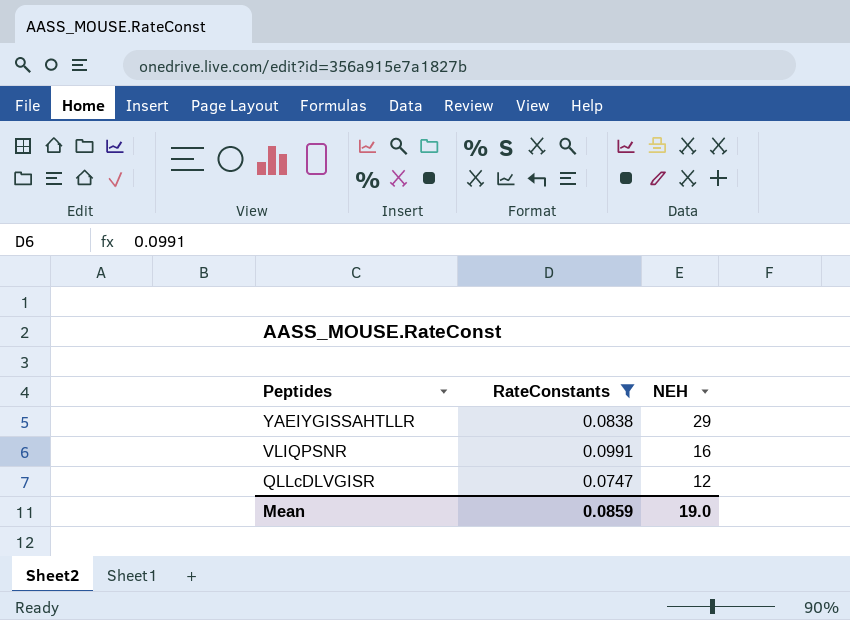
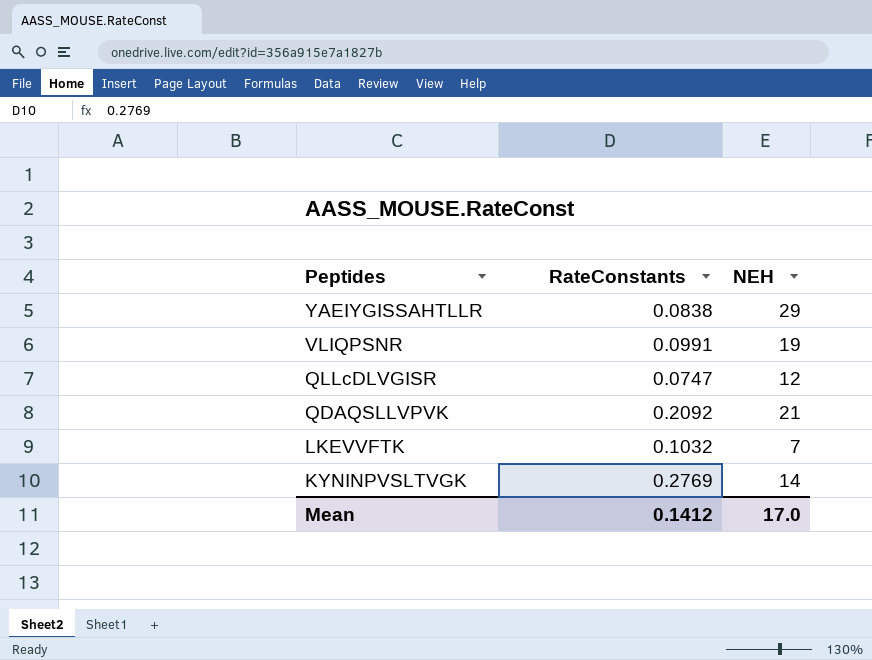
filter: RateConstants <= 0.0991 -> none
VLIQPSNR | NEH: 16 -> 19
Mean | RateConstants: 0.0859 -> 0.1412
Mean | NEH: 19.0 -> 17.0

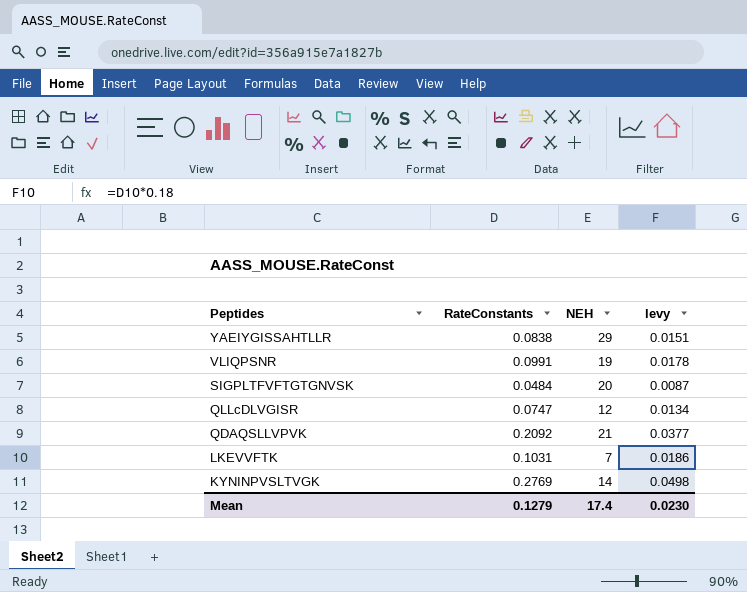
column levy | formula: none -> [RateConstants] * 0.18
row SIGPLTFVFTGTGNVSK: none -> 0.0484 | 20 | 0.0087
LKEVVFTK | RateConstants: 0.1032 -> 0.1031
Mean | RateConstants: 0.1412 -> 0.1279
Mean | NEH: 17.0 -> 17.4

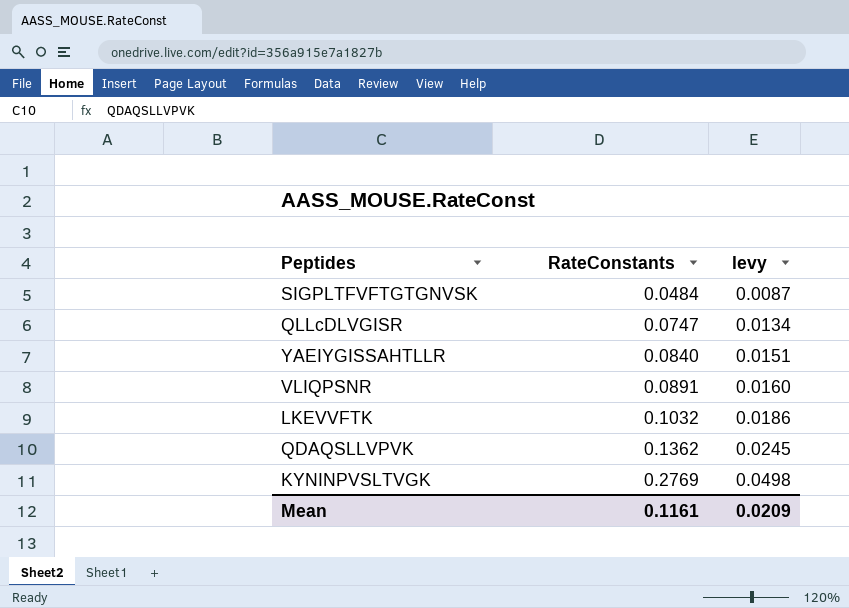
row order: Peptides descending -> RateConstants ascending
column NEH | position: 3 -> none
YAEIYGISSAHTLLR | RateConstants: 0.0838 -> 0.0840
VLIQPSNR | RateConstants: 0.0991 -> 0.0891
VLIQPSNR | levy: 0.0178 -> 0.0160
LKEVVFTK | RateConstants: 0.1031 -> 0.1032
QDAQSLLVPVK | RateConstants: 0.2092 -> 0.1362
QDAQSLLVPVK | levy: 0.0377 -> 0.0245
Mean | RateConstants: 0.1279 -> 0.1161
Mean | levy: 0.0230 -> 0.0209

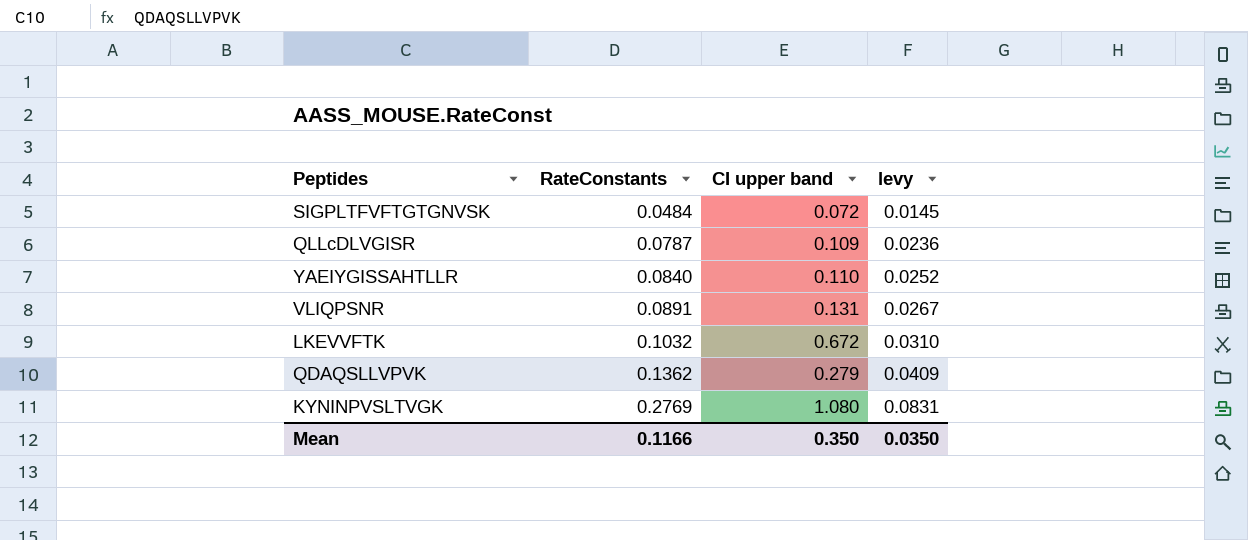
column CI upper band | position: none -> 3
column levy | formula: [RateConstants] * 0.18 -> [RateConstants] * 0.3
QLLcDLVGISR | RateConstants: 0.0747 -> 0.0787
Mean | RateConstants: 0.1161 -> 0.1166
Mean | levy: 0.0209 -> 0.0350

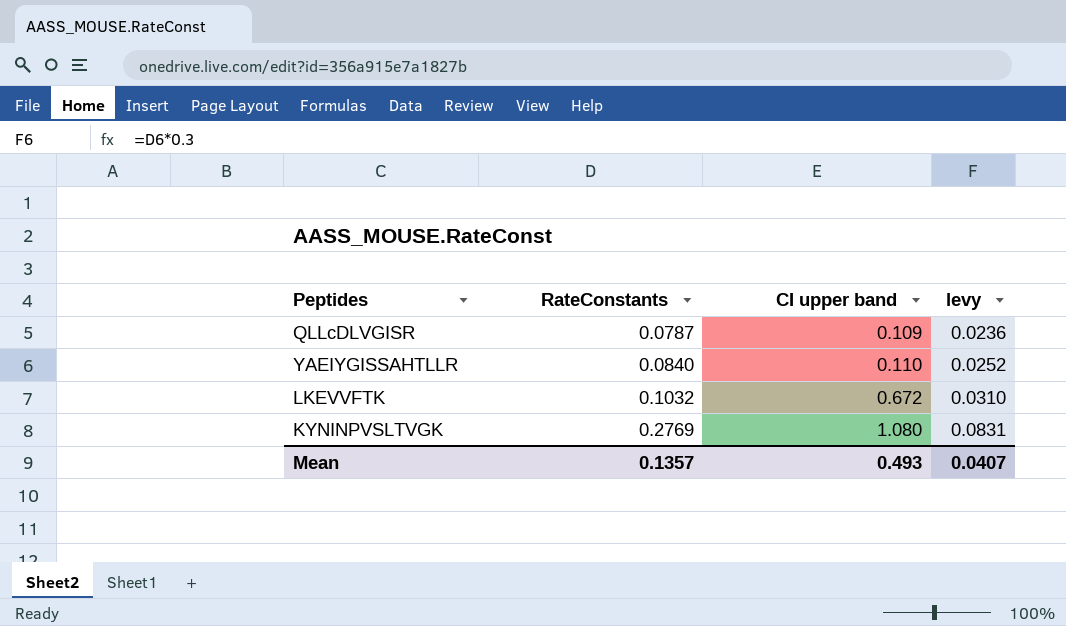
row SIGPLTFVFTGTGNVSK: 0.0484 | 0.072 | 0.0145 -> none
row VLIQPSNR: 0.0891 | 0.131 | 0.0267 -> none
row QDAQSLLVPVK: 0.1362 | 0.279 | 0.0409 -> none
Mean | RateConstants: 0.1166 -> 0.1357
Mean | CI upper band: 0.350 -> 0.493
Mean | levy: 0.0350 -> 0.0407

